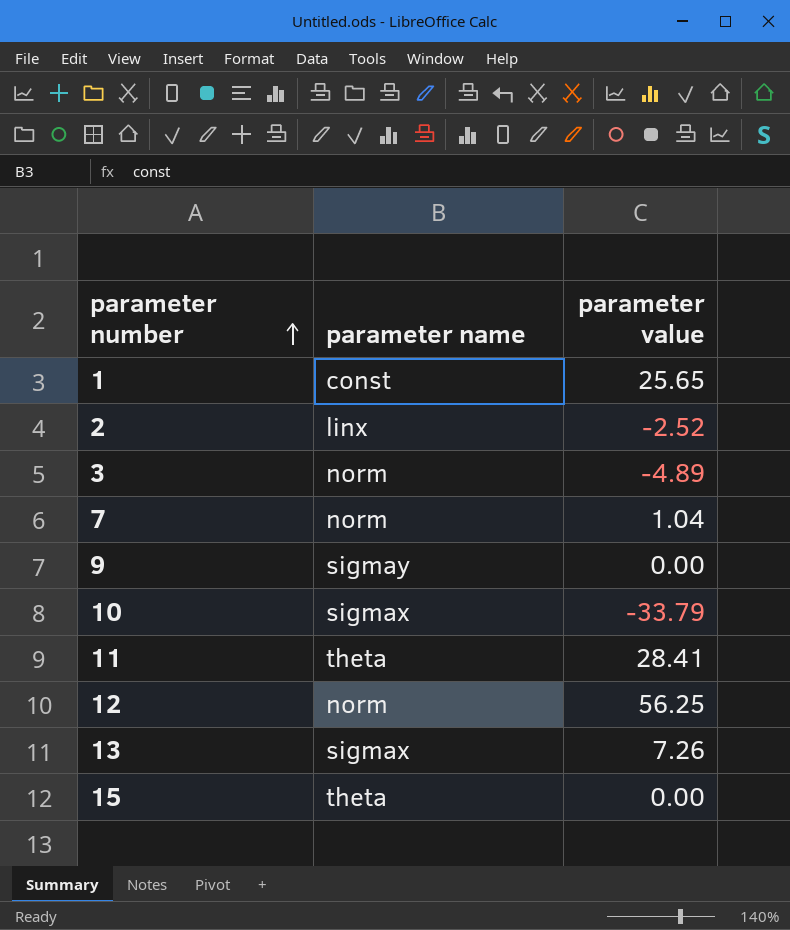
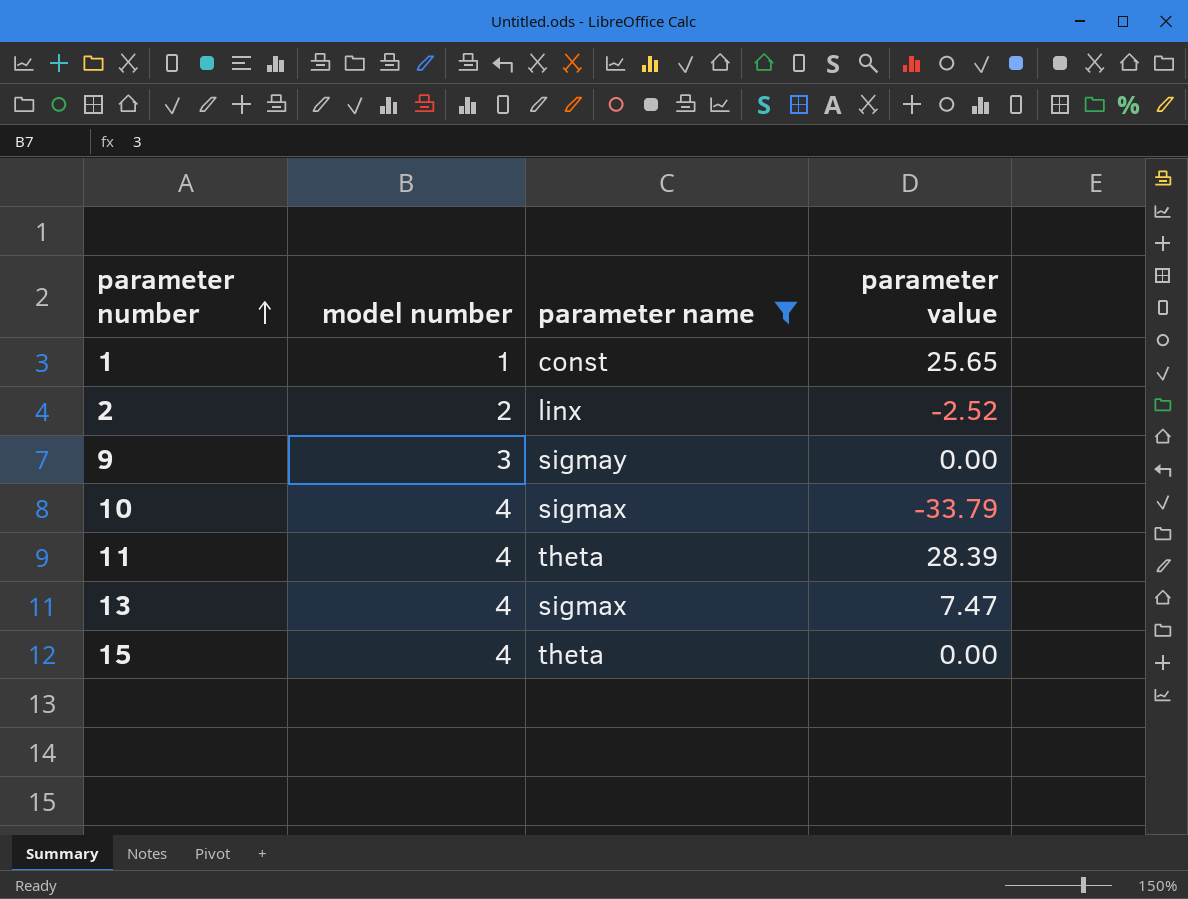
filter: none -> parameter name != norm
column model number | position: none -> 2
11 | parameter value: 28.41 -> 28.39
13 | parameter value: 7.26 -> 7.47

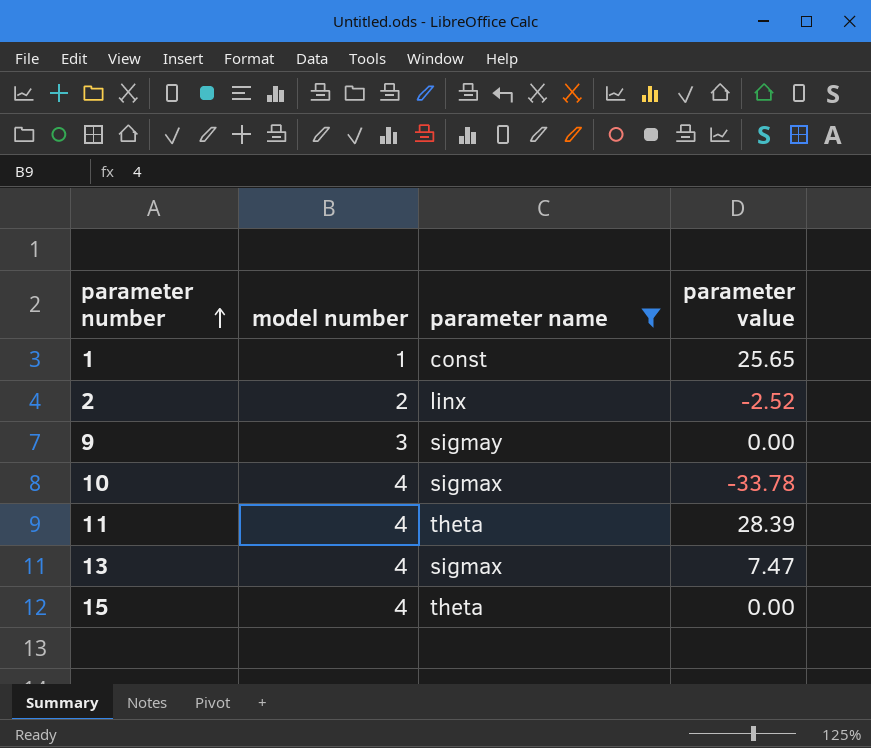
10 | parameter value: -33.79 -> -33.78

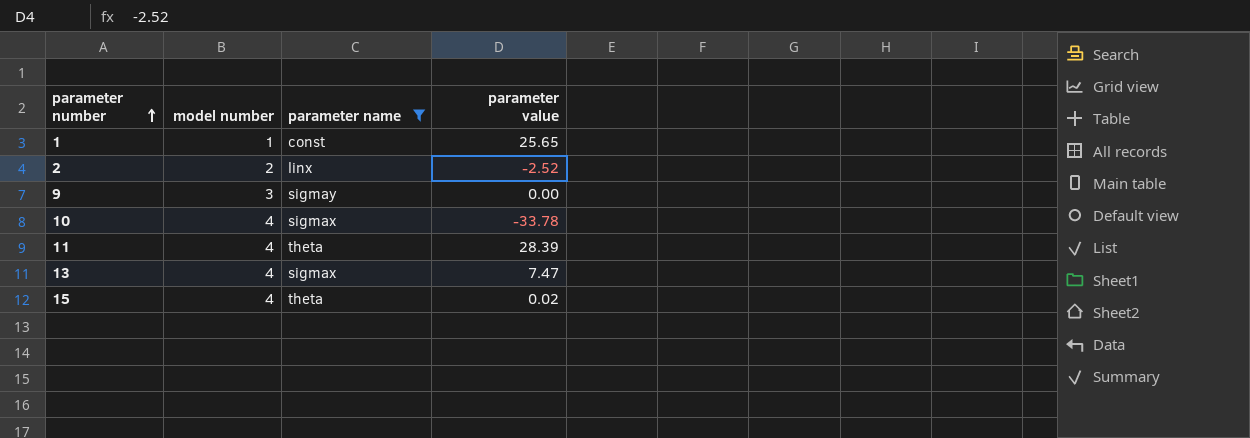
15 | parameter value: 0.00 -> 0.02

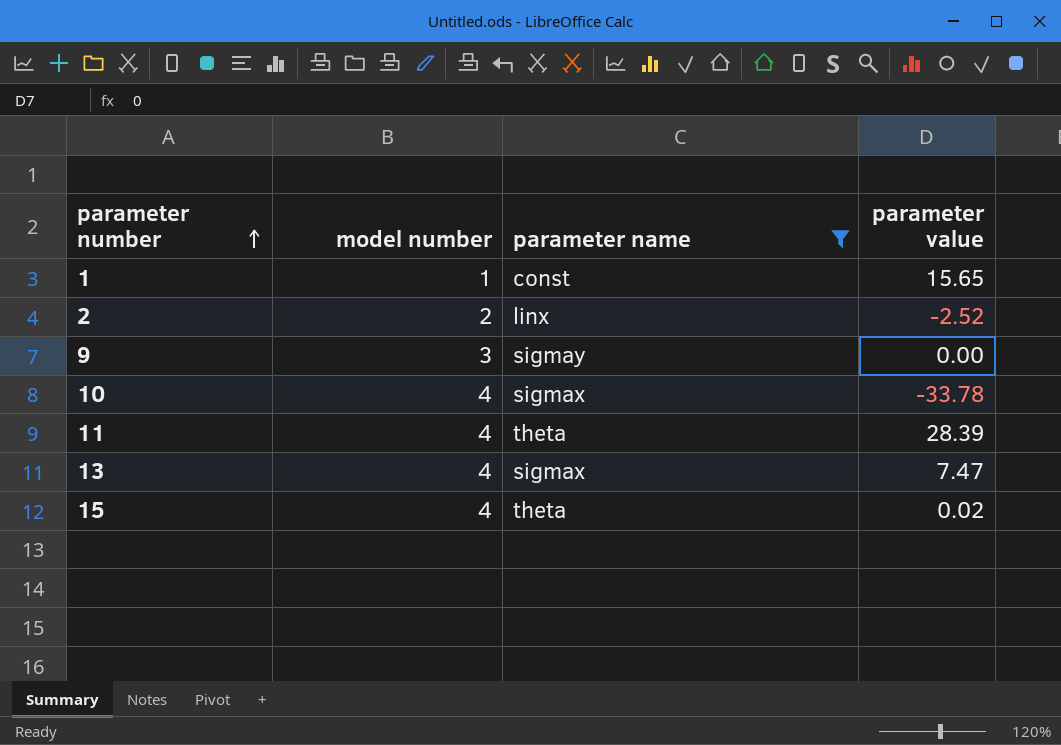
1 | parameter value: 25.65 -> 15.65

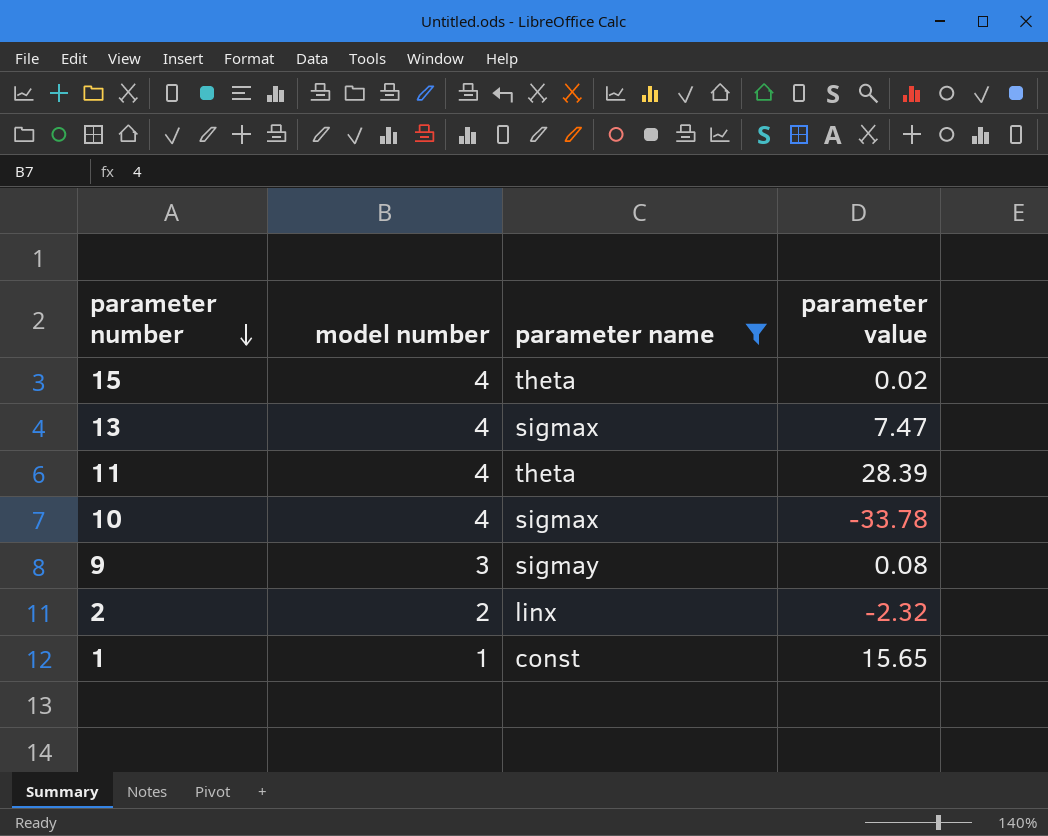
row order: parameter number ascending -> parameter number descending
9 | parameter value: 0.00 -> 0.08
2 | parameter value: -2.52 -> -2.32

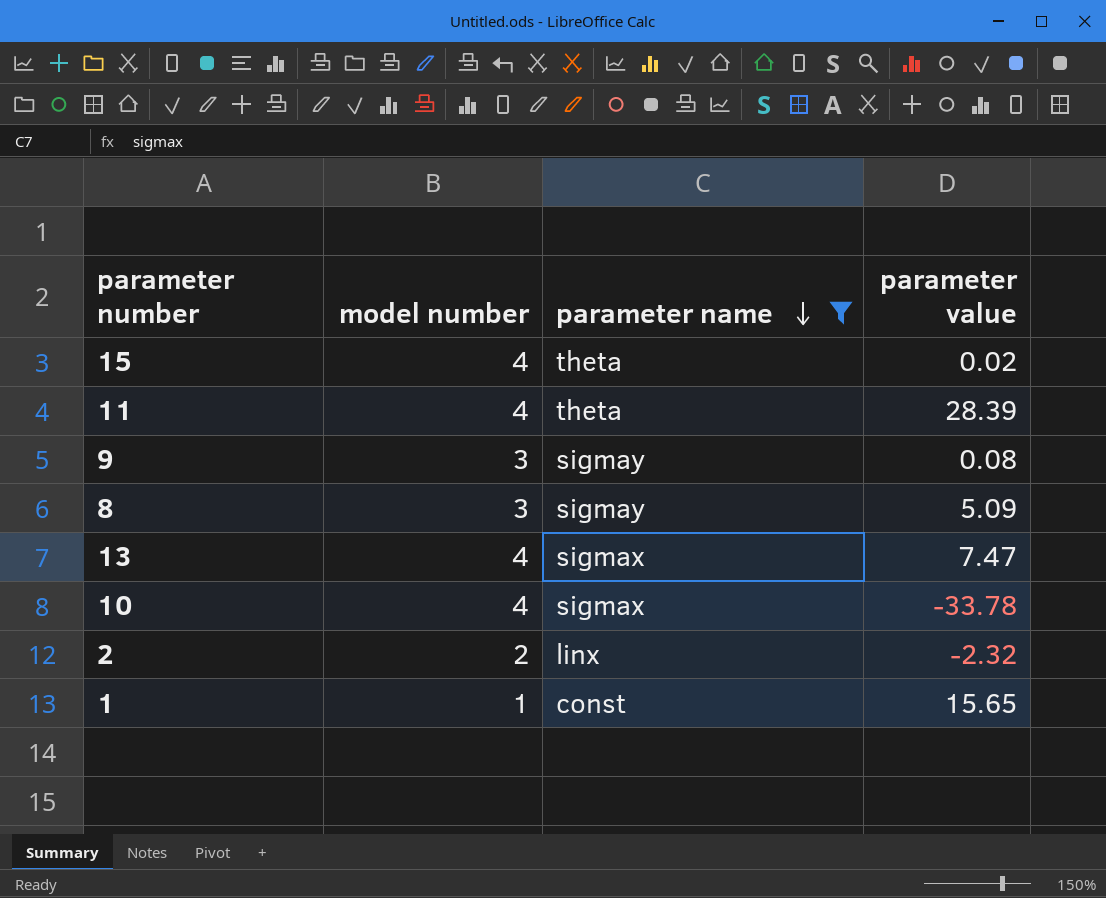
row order: parameter number descending -> parameter name descending
row 8: none -> 3 | sigmay | 5.09

